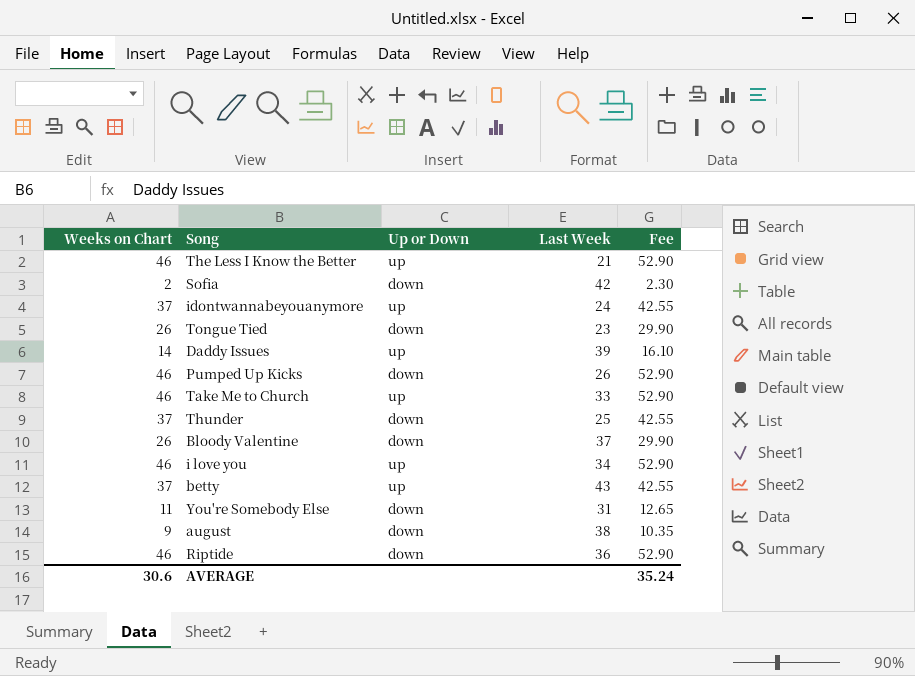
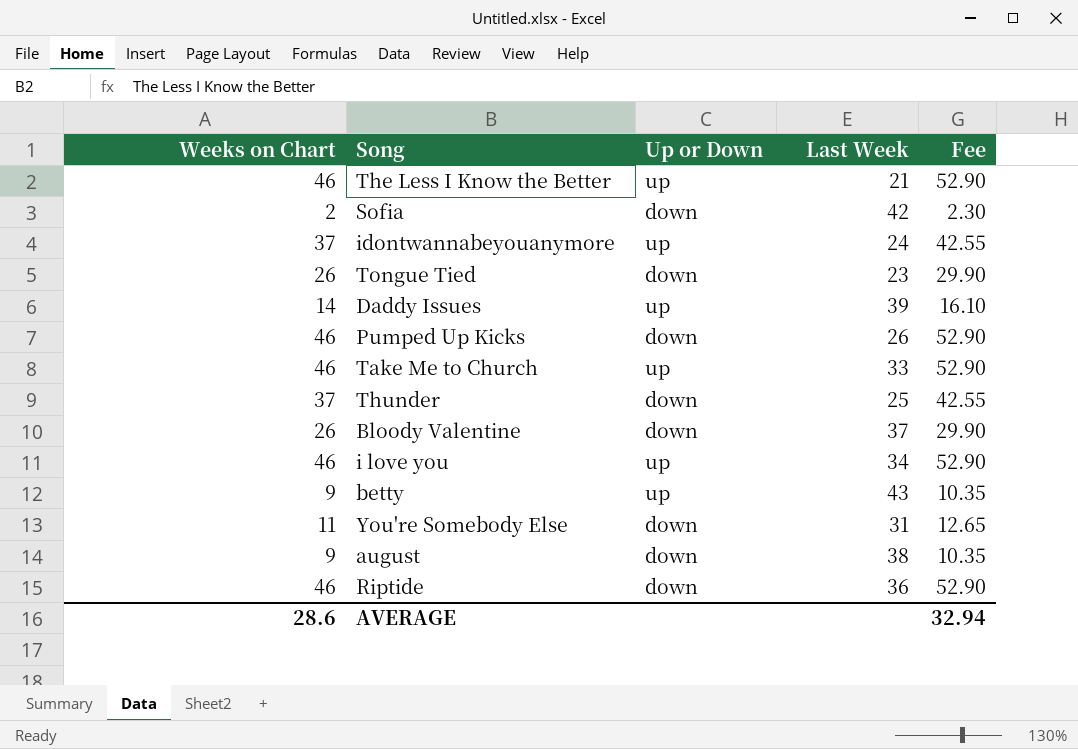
betty | Weeks on Chart: 37 -> 9
betty | Fee: 42.55 -> 10.35
AVERAGE | Weeks on Chart: 30.6 -> 28.6
AVERAGE | Fee: 35.24 -> 32.94

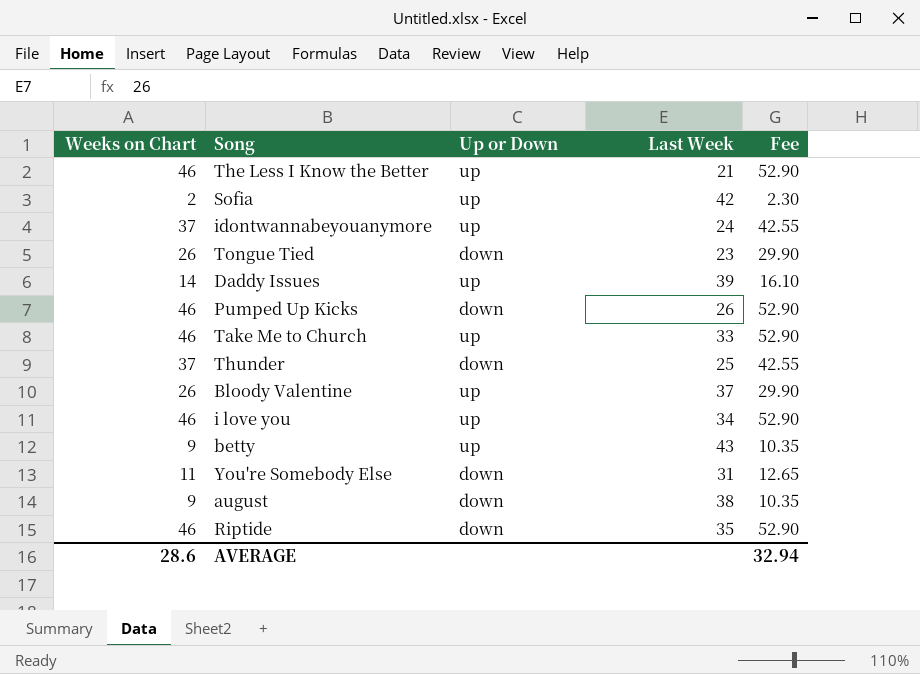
Sofia | Up or Down: down -> up
Bloody Valentine | Up or Down: down -> up
Riptide | Last Week: 36 -> 35

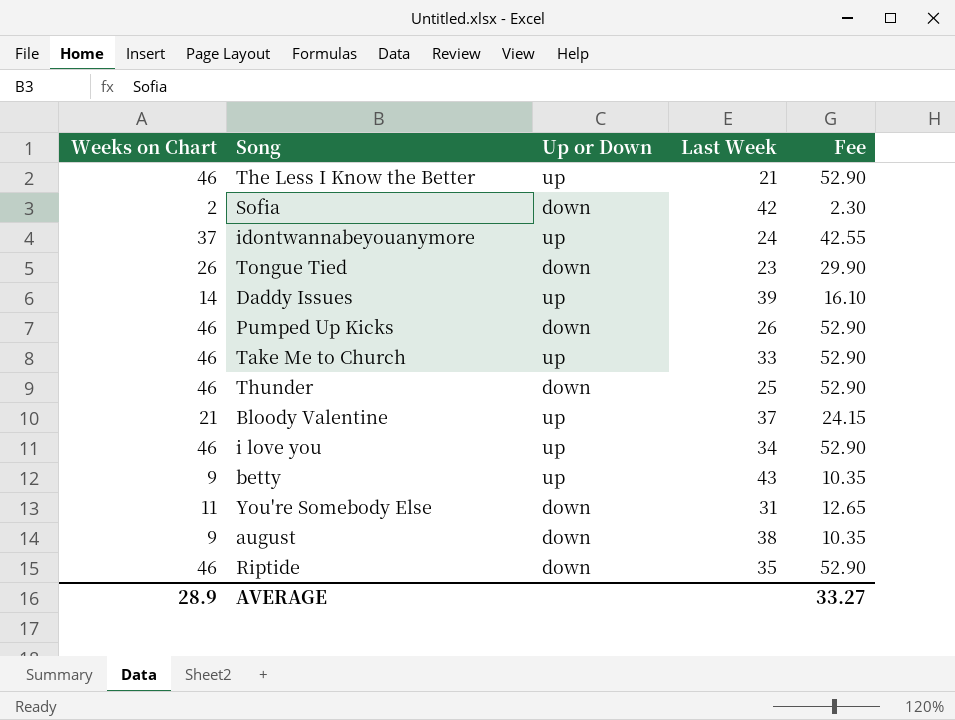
Sofia | Up or Down: up -> down
Thunder | Weeks on Chart: 37 -> 46
Thunder | Fee: 42.55 -> 52.90
Bloody Valentine | Weeks on Chart: 26 -> 21
Bloody Valentine | Fee: 29.90 -> 24.15
AVERAGE | Weeks on Chart: 28.6 -> 28.9
AVERAGE | Fee: 32.94 -> 33.27

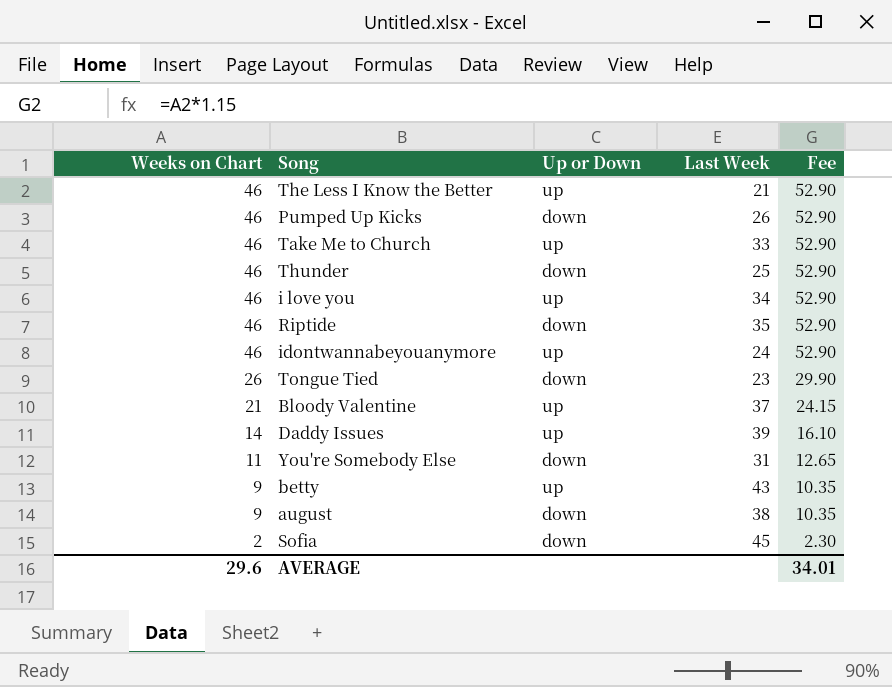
row order: none -> Weeks on Chart descending
idontwannabeyouanymore | Weeks on Chart: 37 -> 46
idontwannabeyouanymore | Fee: 42.55 -> 52.90
Sofia | Last Week: 42 -> 45
AVERAGE | Weeks on Chart: 28.9 -> 29.6
AVERAGE | Fee: 33.27 -> 34.01

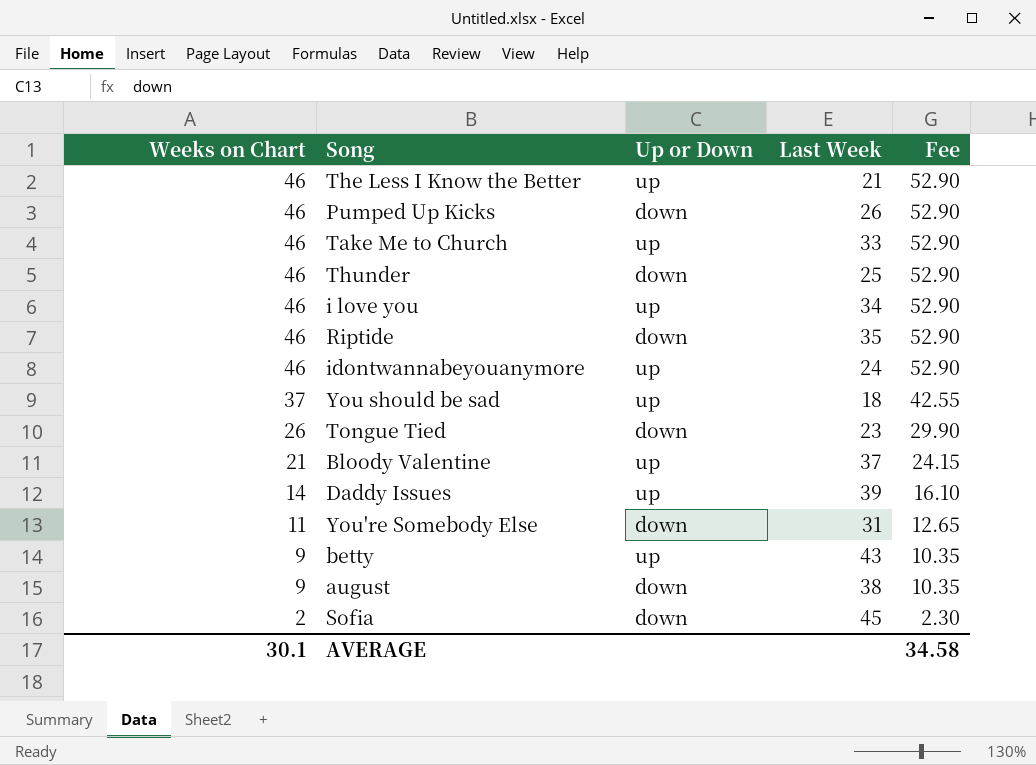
row You should be sad: none -> 37 | up | 18 | 42.55
AVERAGE | Weeks on Chart: 29.6 -> 30.1
AVERAGE | Fee: 34.01 -> 34.58

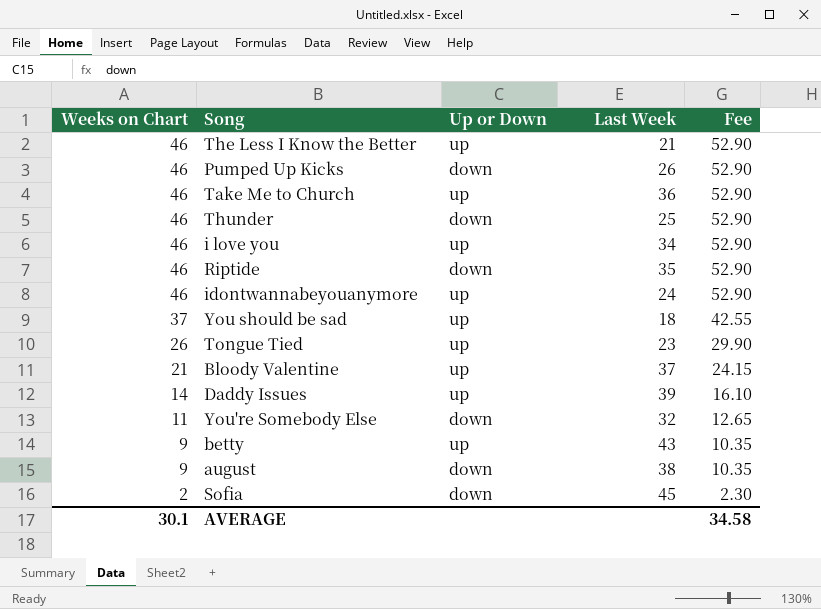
Take Me to Church | Last Week: 33 -> 36
Tongue Tied | Up or Down: down -> up
You're Somebody Else | Last Week: 31 -> 32

